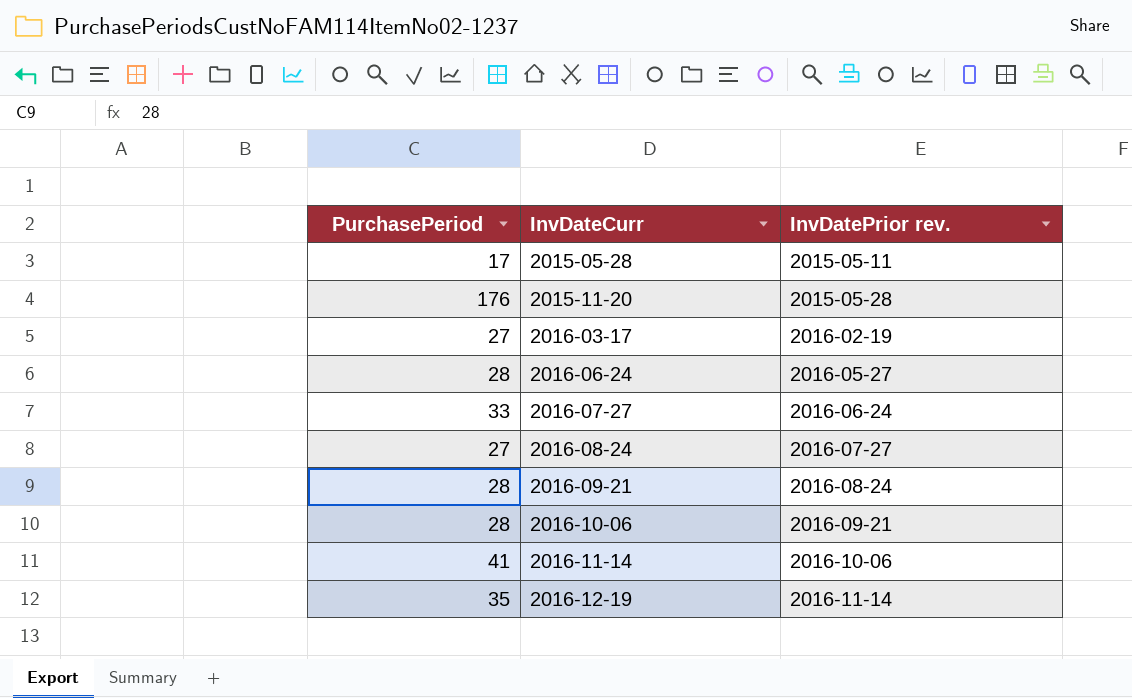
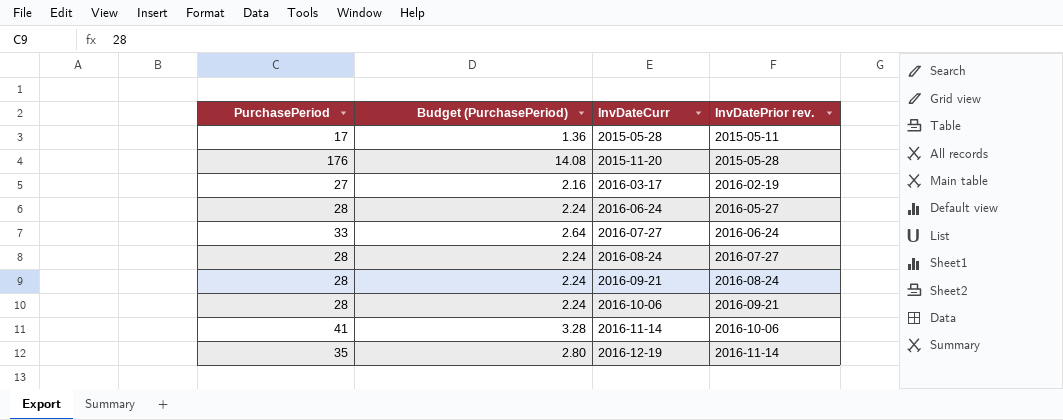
column Budget (PurchasePeriod) | formula: none -> [PurchasePeriod] * 0.08
2016-08-24 | PurchasePeriod: 27 -> 28

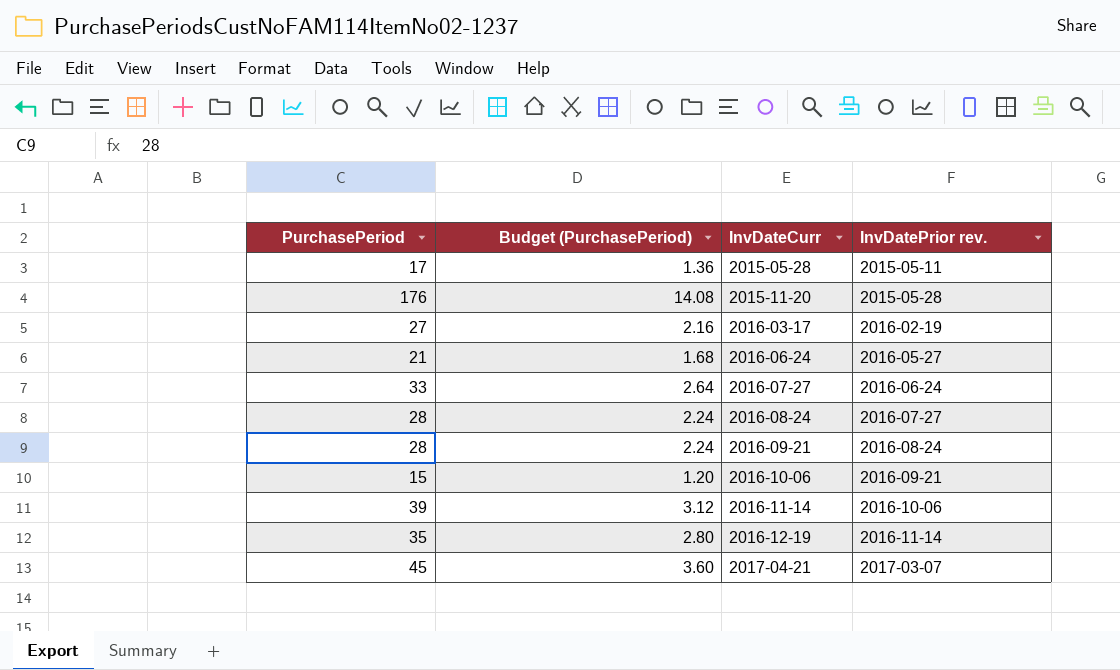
2016-06-24 | PurchasePeriod: 28 -> 21
2016-06-24 | Budget (PurchasePeriod): 2.24 -> 1.68
2016-10-06 | PurchasePeriod: 28 -> 15
2016-10-06 | Budget (PurchasePeriod): 2.24 -> 1.20
2016-11-14 | PurchasePeriod: 41 -> 39
2016-11-14 | Budget (PurchasePeriod): 3.28 -> 3.12
row 2017-04-21: none -> 45 | 3.60 | 2017-03-07

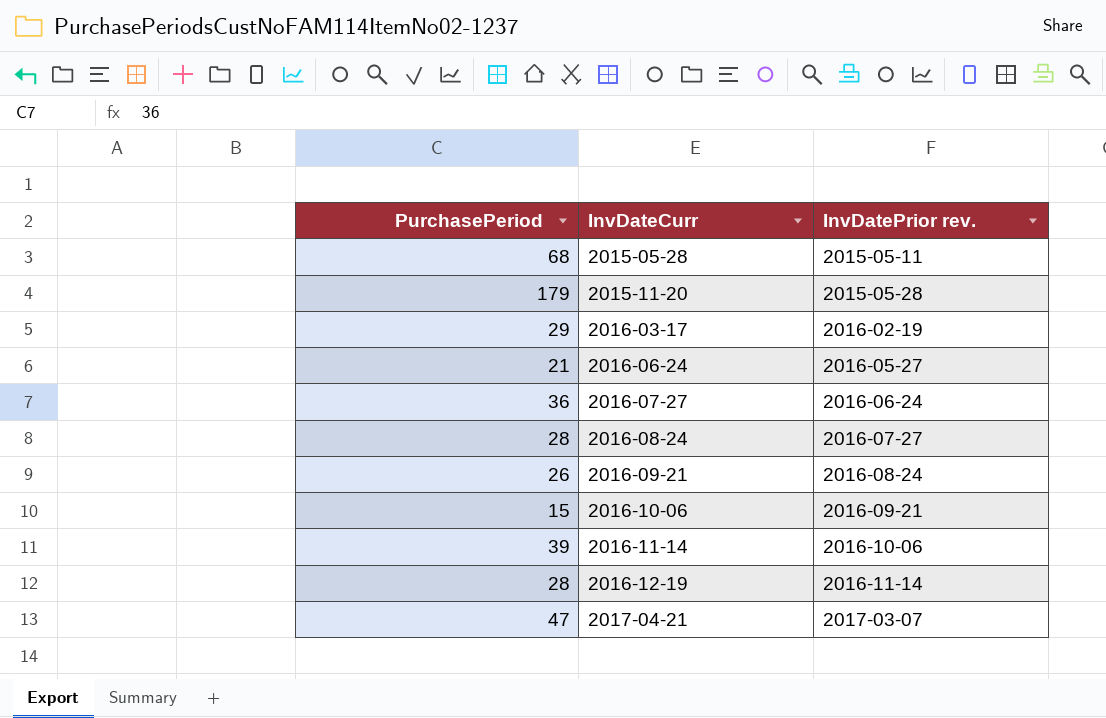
column Budget (PurchasePeriod) | formula: [PurchasePeriod] * 0.08 -> none
2015-05-28 | PurchasePeriod: 17 -> 68
2015-11-20 | PurchasePeriod: 176 -> 179
2016-03-17 | PurchasePeriod: 27 -> 29
2016-07-27 | PurchasePeriod: 33 -> 36
2016-09-21 | PurchasePeriod: 28 -> 26
2016-12-19 | PurchasePeriod: 35 -> 28
2017-04-21 | PurchasePeriod: 45 -> 47

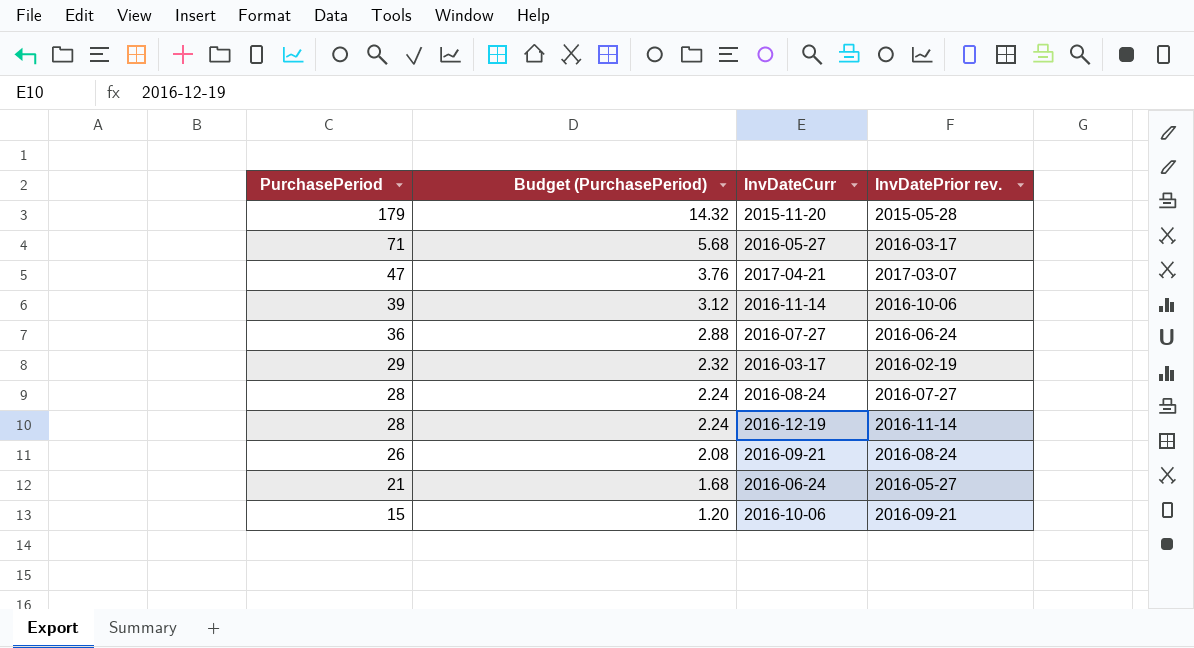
row order: InvDateCurr ascending -> PurchasePeriod descending
column Budget (PurchasePeriod) | formula: none -> [PurchasePeriod] * 0.08
row 2015-05-28: 68 | 2015-05-11 -> none
row 2016-05-27: none -> 71 | 5.68 | 2016-03-17

